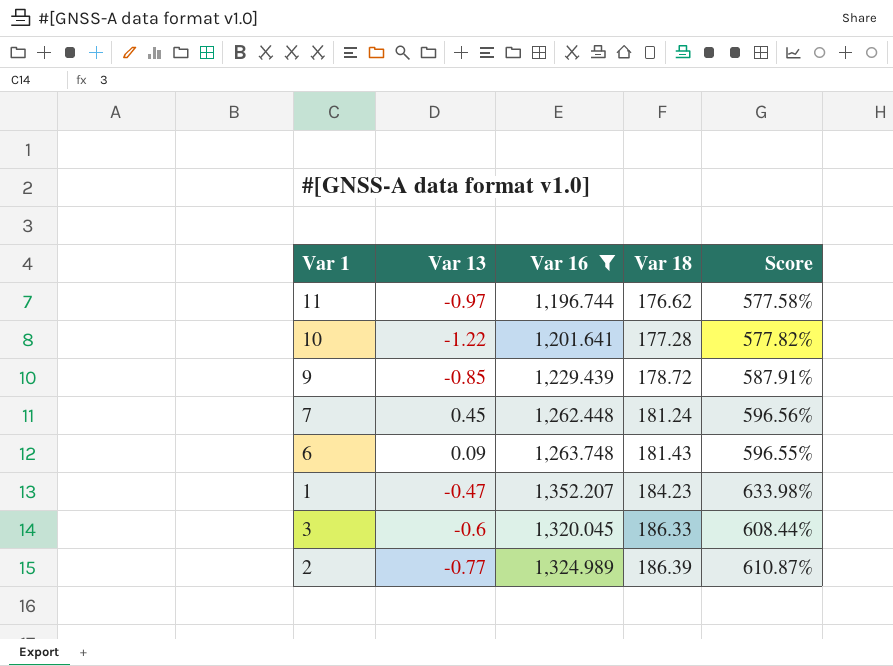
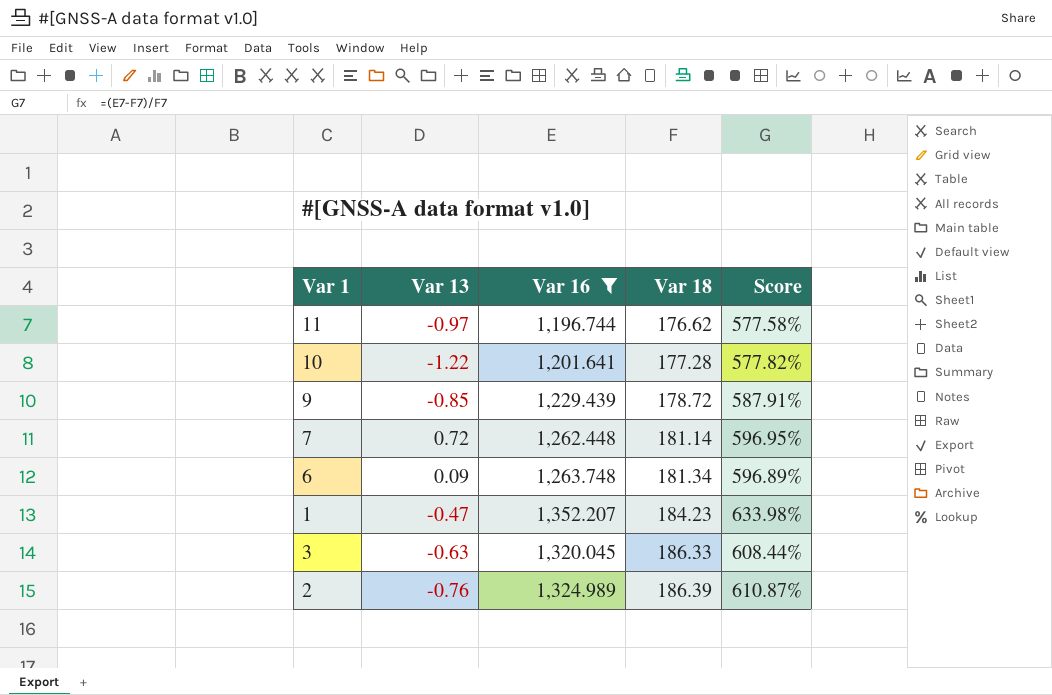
7 | Var 13: 0.45 -> 0.72
7 | Var 18: 181.24 -> 181.14
7 | Score: 596.56% -> 596.95%
6 | Var 18: 181.43 -> 181.34
6 | Score: 596.55% -> 596.89%
3 | Var 13: -0.6 -> -0.63
2 | Var 13: -0.77 -> -0.76

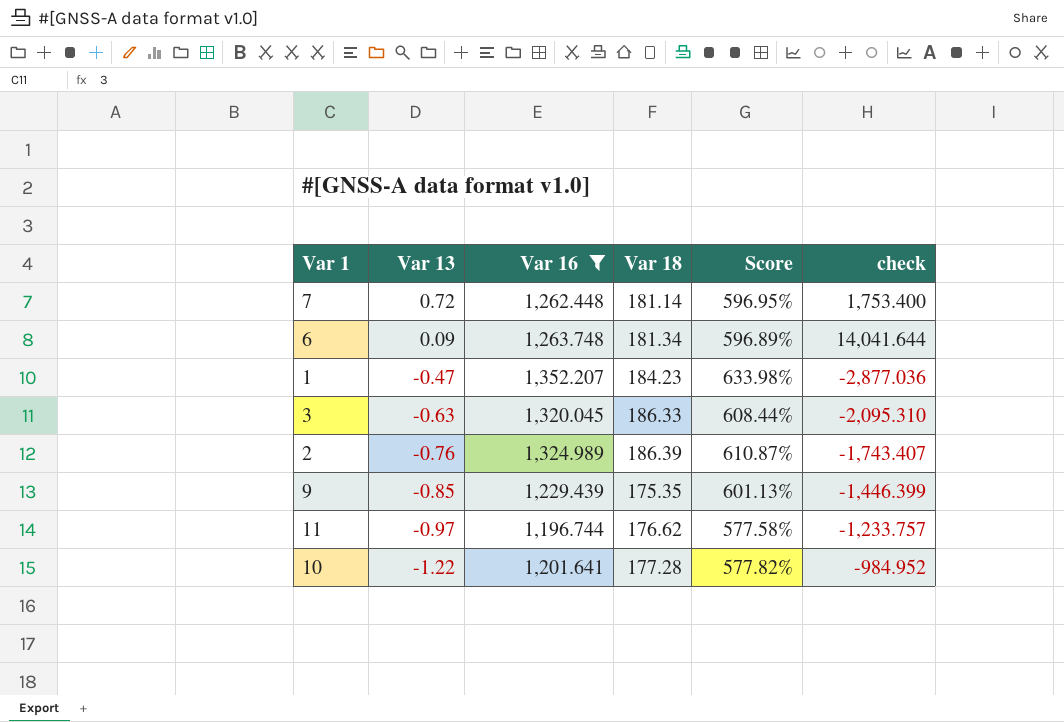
row order: Var 18 ascending -> Var 13 descending
column check | formula: none -> [Var 16] / [Var 13]
9 | Var 18: 178.72 -> 175.35
9 | Score: 587.91% -> 601.13%

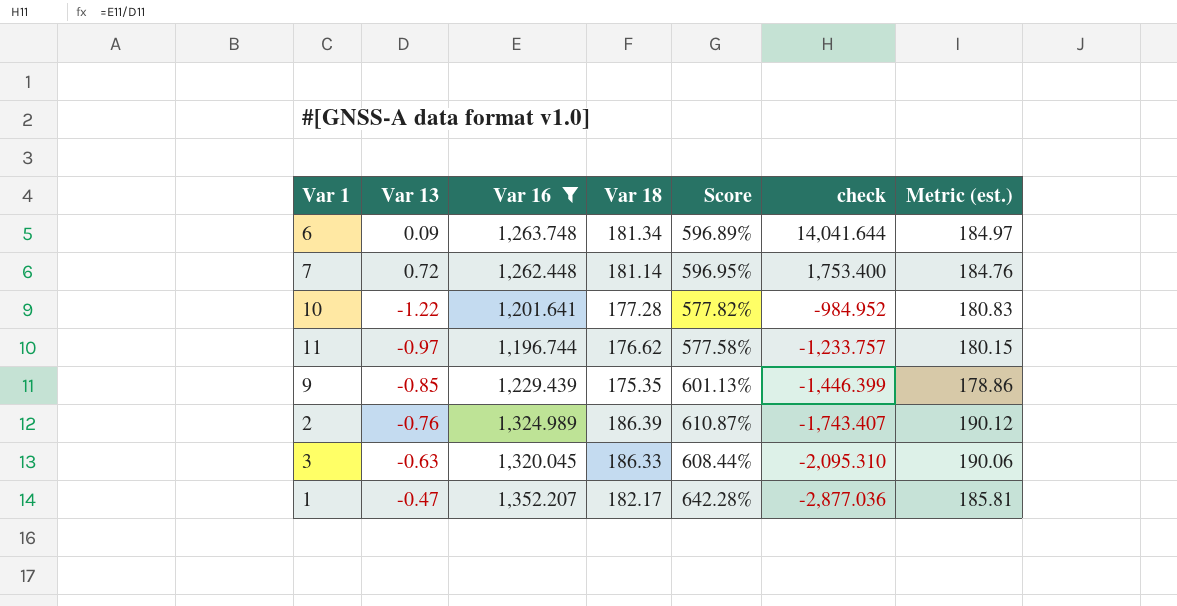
row order: Var 13 descending -> check descending
column Metric (est.) | formula: none -> [Var 18] * 1.02
1 | Var 18: 184.23 -> 182.17
1 | Score: 633.98% -> 642.28%

